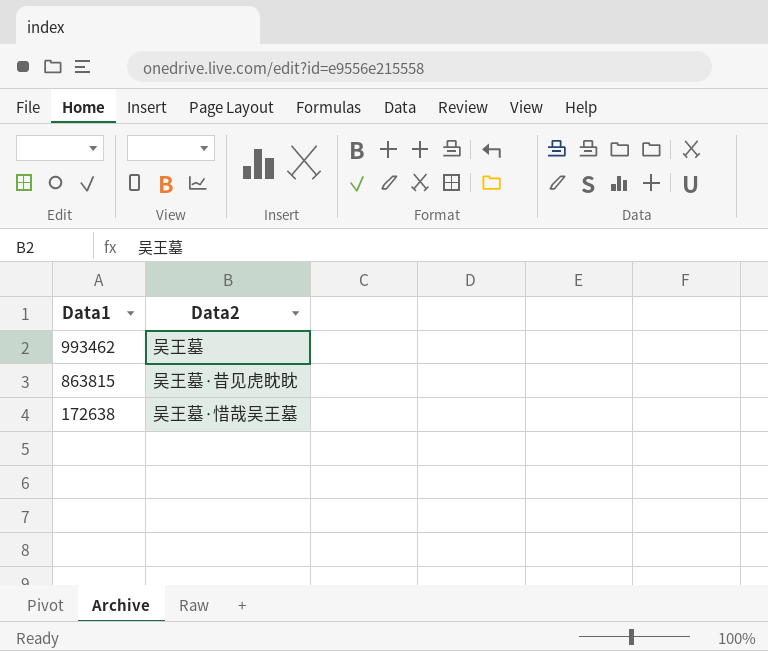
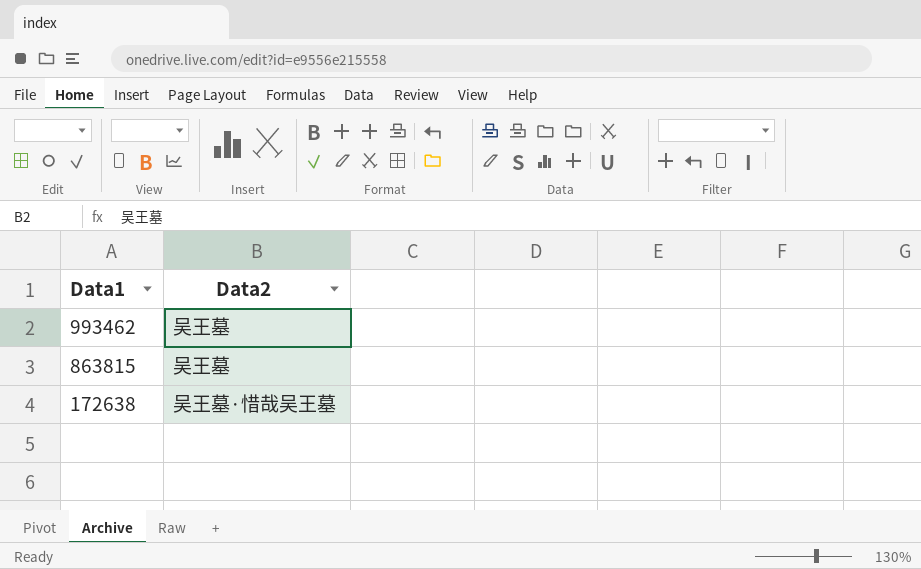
863815 | Data2: 吴王墓·昔见虎眈眈 -> 吴王墓

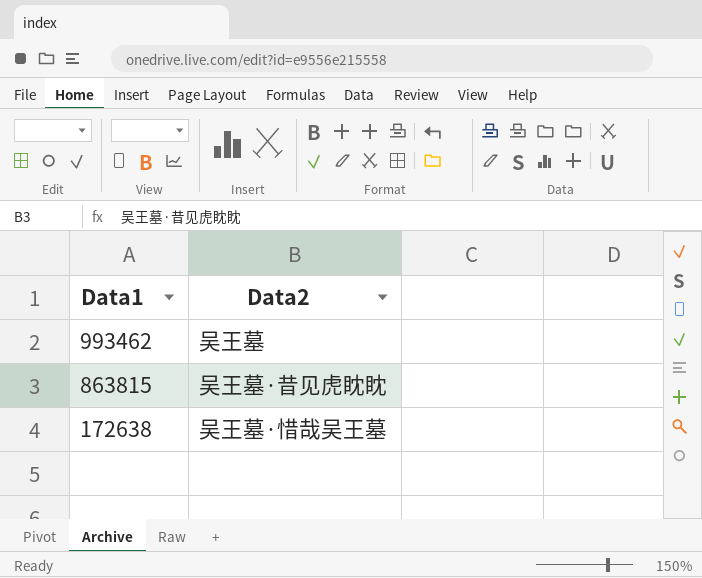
863815 | Data2: 吴王墓 -> 吴王墓·昔见虎眈眈

